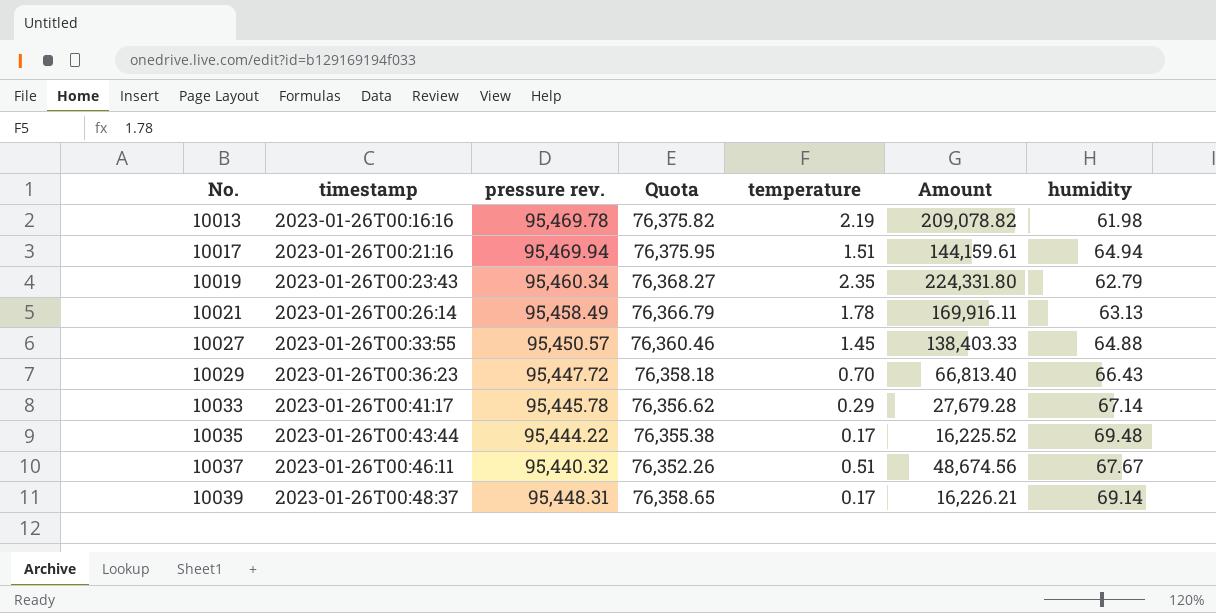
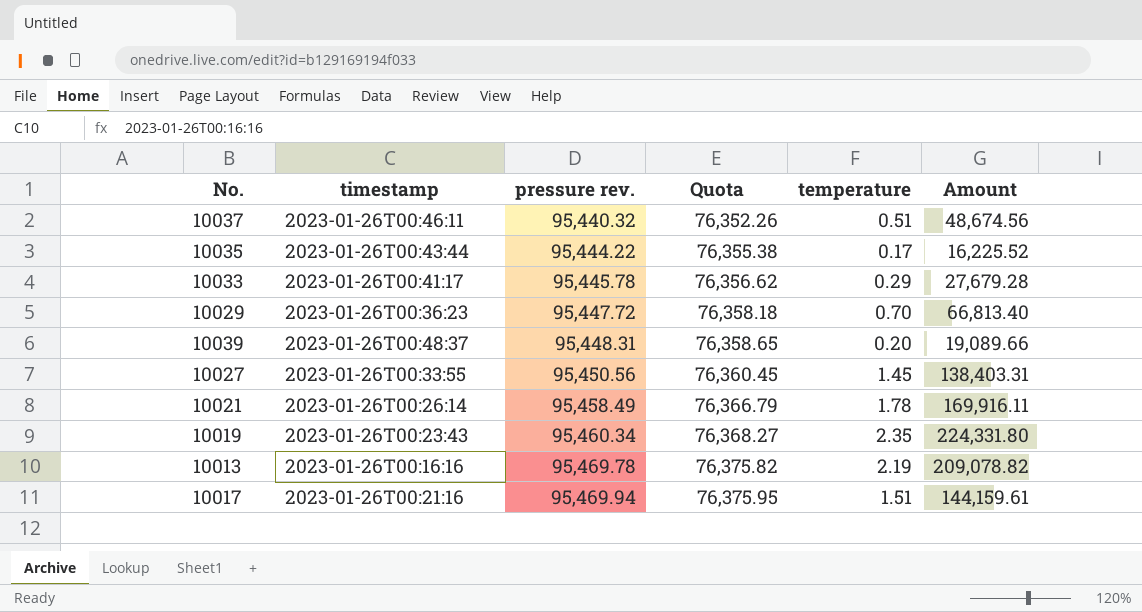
row order: No. ascending -> pressure rev. ascending
column humidity | position: 7 -> none
10039 | temperature: 0.17 -> 0.20
10039 | Amount: 16,226.21 -> 19,089.66
10027 | pressure rev.: 95,450.57 -> 95,450.56
10027 | Quota: 76,360.46 -> 76,360.45
10027 | Amount: 138,403.33 -> 138,403.31

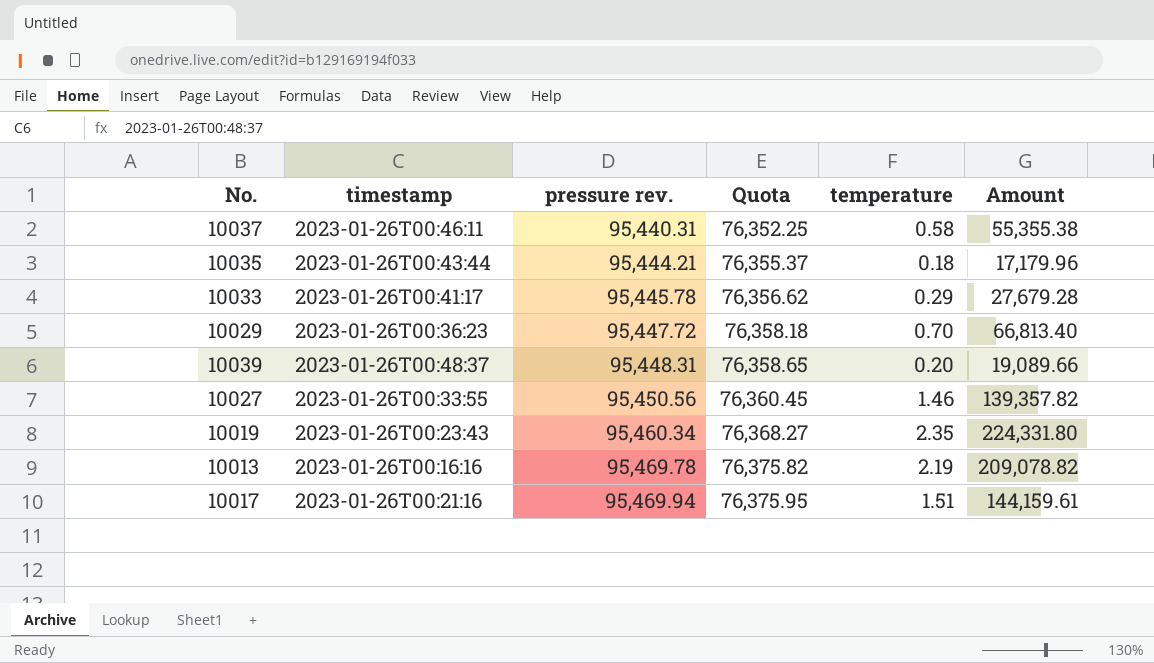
row 10021: 2023-01-26T00:26:14 | 95,458.49 | 76,366.79 | 1.78 | 169,916.11 -> none
10037 | pressure rev.: 95,440.32 -> 95,440.31
10037 | Quota: 76,352.26 -> 76,352.25
10037 | temperature: 0.51 -> 0.58
10037 | Amount: 48,674.56 -> 55,355.38
10035 | pressure rev.: 95,444.22 -> 95,444.21
10035 | Quota: 76,355.38 -> 76,355.37
10035 | temperature: 0.17 -> 0.18
10035 | Amount: 16,225.52 -> 17,179.96
10027 | temperature: 1.45 -> 1.46
10027 | Amount: 138,403.31 -> 139,357.82

